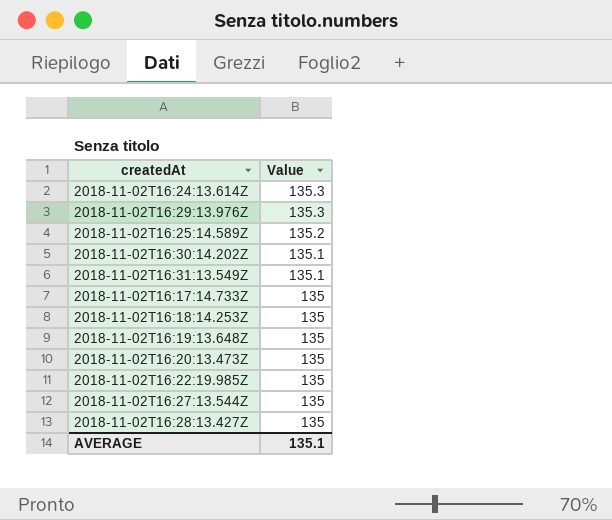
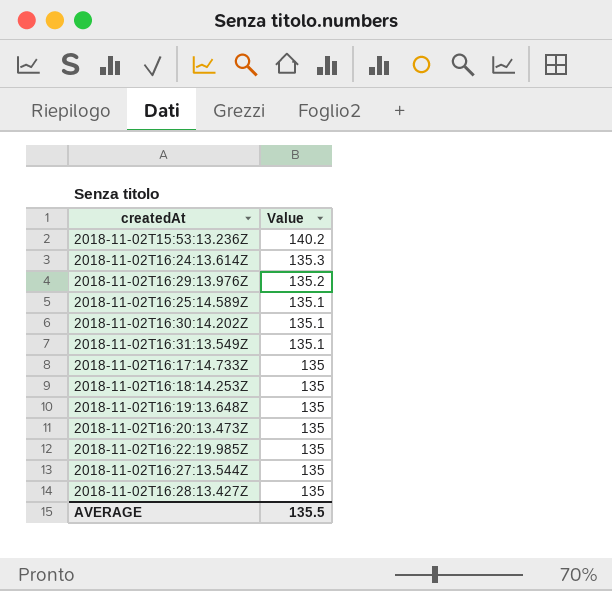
row 2018-11-02T15:53:13.236Z: none -> 140.2
2018-11-02T16:29:13.976Z | Value: 135.3 -> 135.2
2018-11-02T16:25:14.589Z | Value: 135.2 -> 135.1
AVERAGE | Value: 135.1 -> 135.5

